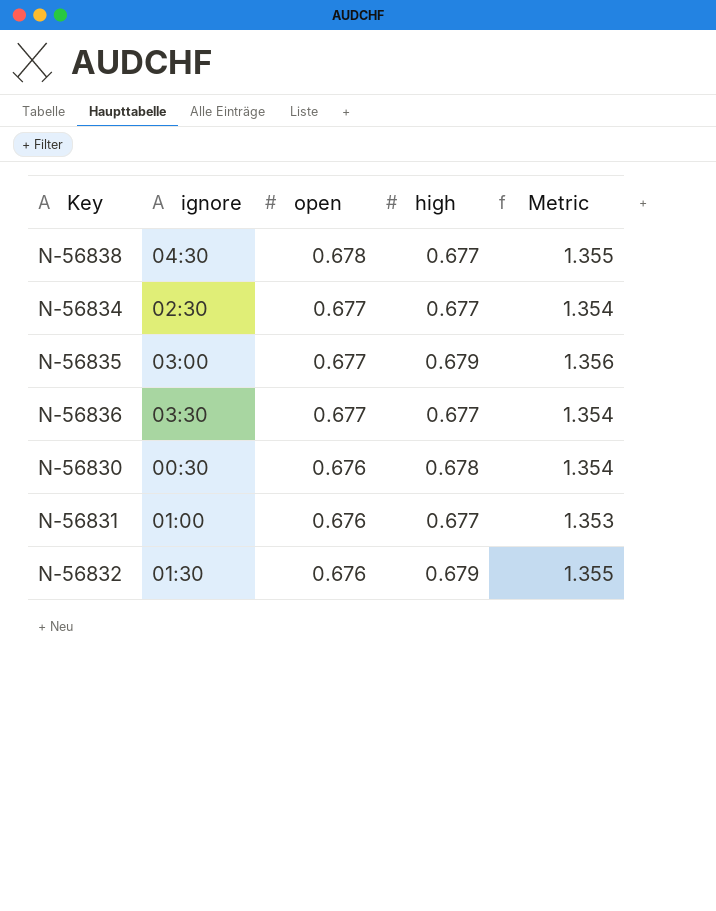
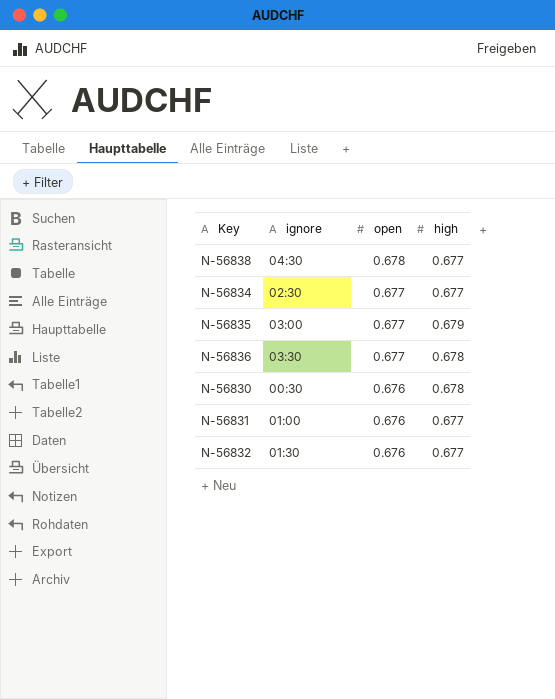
column Metric | formula: [open] + [high] -> none
N-56836 | high: 0.677 -> 0.678
N-56832 | high: 0.679 -> 0.677

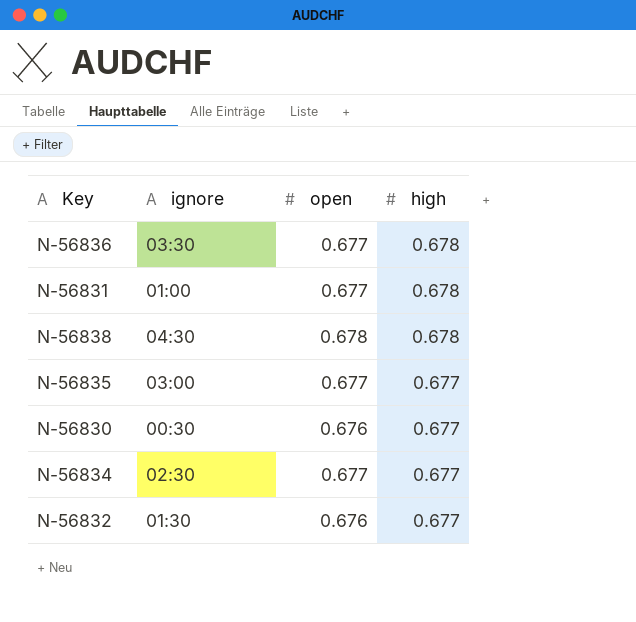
row order: open descending -> high descending
N-56831 | open: 0.676 -> 0.677
N-56831 | high: 0.677 -> 0.678
N-56838 | high: 0.677 -> 0.678
N-56835 | high: 0.679 -> 0.677
N-56830 | high: 0.678 -> 0.677

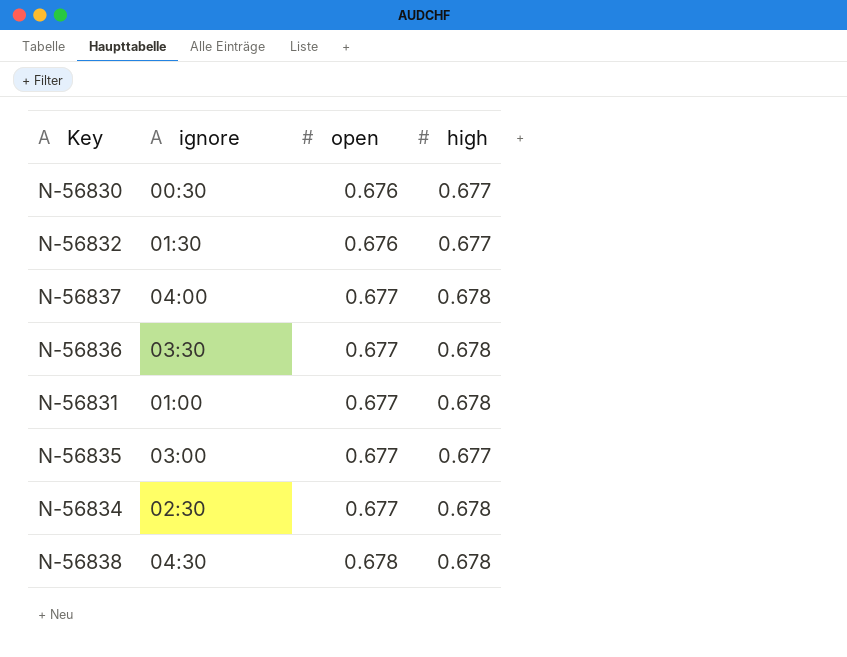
row order: high descending -> open ascending
row N-56837: none -> 04:00 | 0.677 | 0.678
N-56834 | high: 0.677 -> 0.678

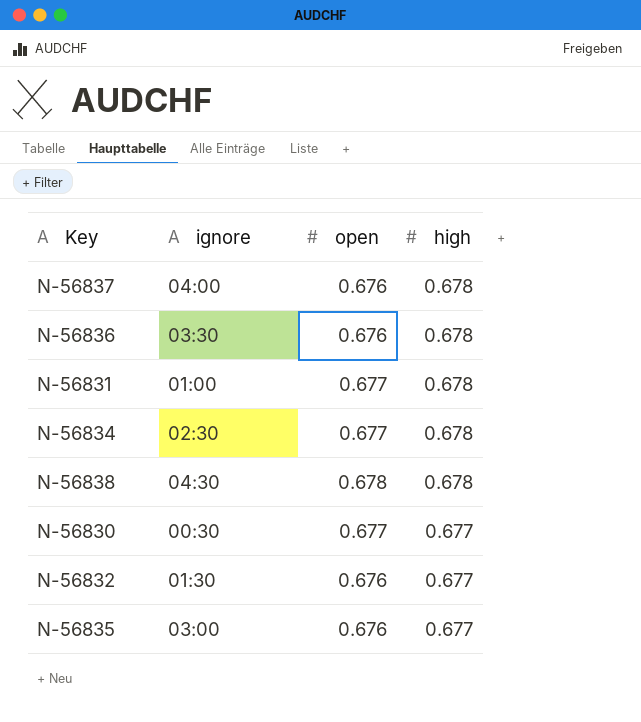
row order: open ascending -> high descending
N-56837 | open: 0.677 -> 0.676
N-56836 | open: 0.677 -> 0.676
N-56830 | open: 0.676 -> 0.677
N-56835 | open: 0.677 -> 0.676

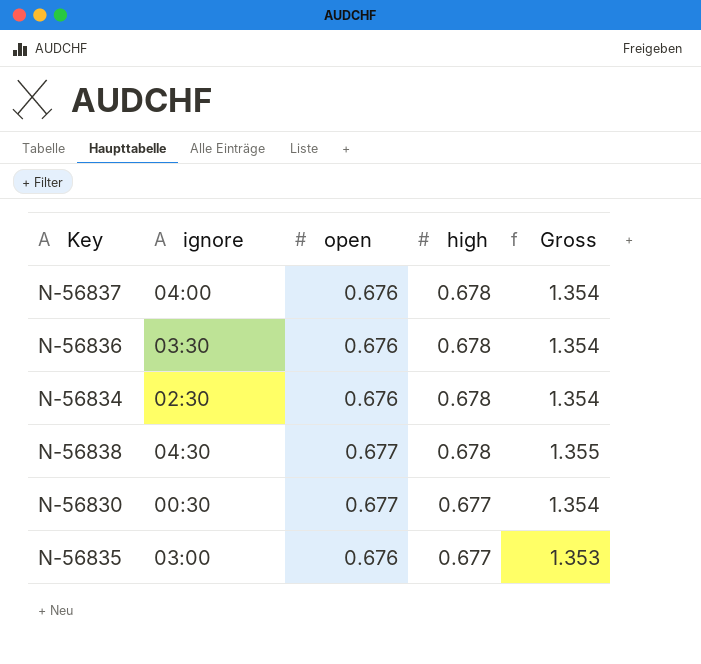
column Gross | formula: none -> [open] + [high]
row N-56831: 01:00 | 0.677 | 0.678 -> none
row N-56832: 01:30 | 0.676 | 0.677 -> none
N-56834 | open: 0.677 -> 0.676
N-56838 | open: 0.678 -> 0.677

